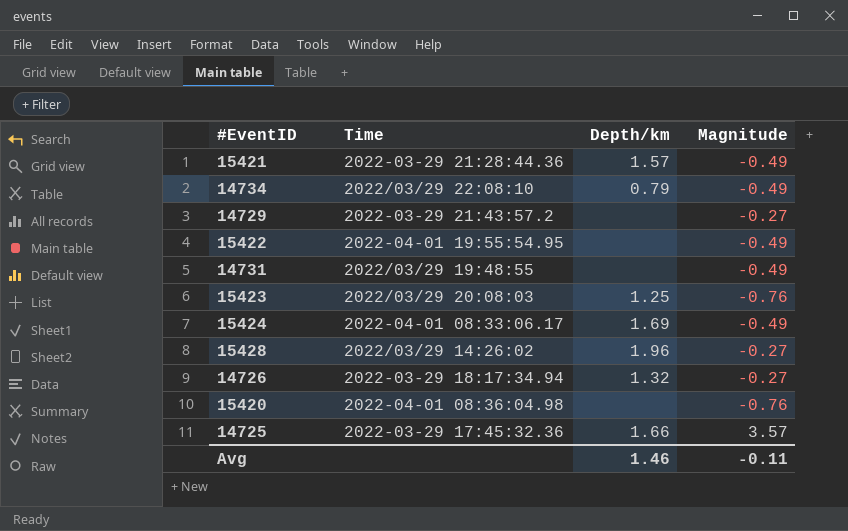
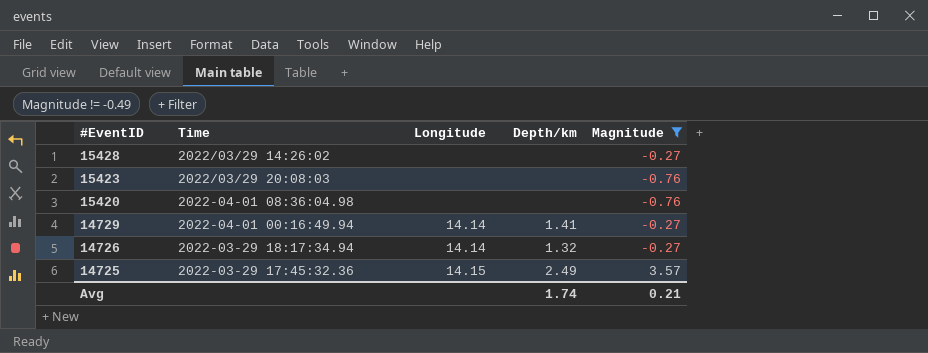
filter: none -> Magnitude != -0.49
row order: none -> #EventID descending
column Longitude | position: none -> 3
15428 | Depth/km: 1.96 -> none
15423 | Depth/km: 1.25 -> none
14729 | Time: 2022-03-29 21:43:57.2 -> 2022-04-01 00:16:49.94
14729 | Depth/km: none -> 1.41
14725 | Depth/km: 1.66 -> 2.49
Avg | Depth/km: 1.46 -> 1.74
Avg | Magnitude: -0.11 -> 0.21

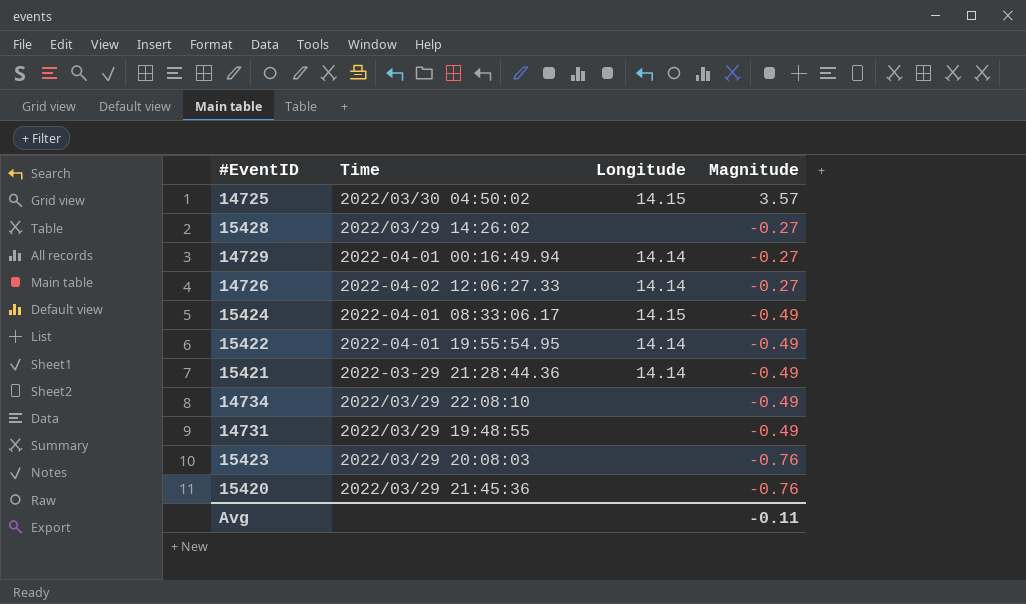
filter: Magnitude != -0.49 -> none
row order: #EventID descending -> Magnitude descending
column Depth/km | position: 4 -> none
14725 | Time: 2022-03-29 17:45:32.36 -> 2022/03/30 04:50:02
14726 | Time: 2022-03-29 18:17:34.94 -> 2022-04-02 12:06:27.33
15420 | Time: 2022-04-01 08:36:04.98 -> 2022/03/29 21:45:36
Avg | Magnitude: 0.21 -> -0.11

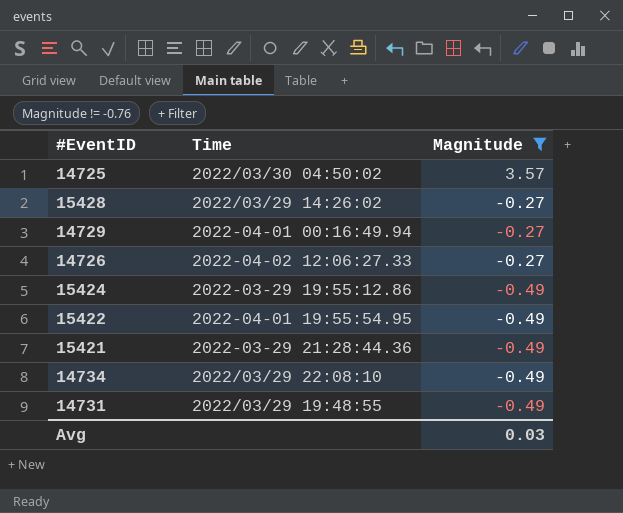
filter: none -> Magnitude != -0.76
column Longitude | position: 3 -> none
15424 | Time: 2022-04-01 08:33:06.17 -> 2022-03-29 19:55:12.86
Avg | Magnitude: -0.11 -> 0.03

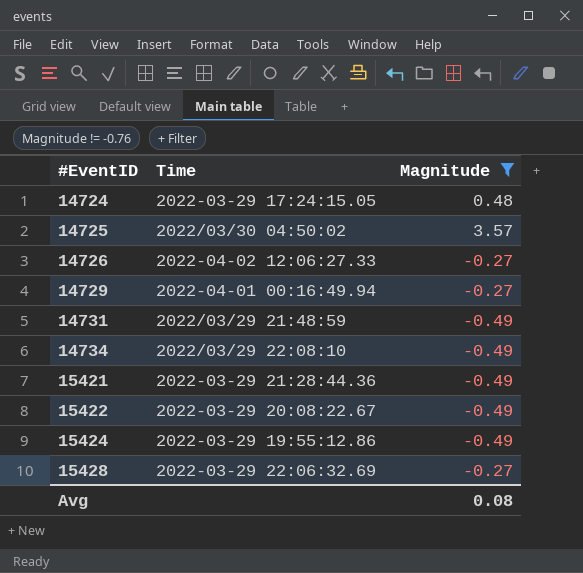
row order: Magnitude descending -> #EventID ascending
row 14724: none -> 2022-03-29 17:24:15.05 | 0.48
14731 | Time: 2022/03/29 19:48:55 -> 2022/03/29 21:48:59
15422 | Time: 2022-04-01 19:55:54.95 -> 2022-03-29 20:08:22.67
15428 | Time: 2022/03/29 14:26:02 -> 2022-03-29 22:06:32.69
Avg | Magnitude: 0.03 -> 0.08

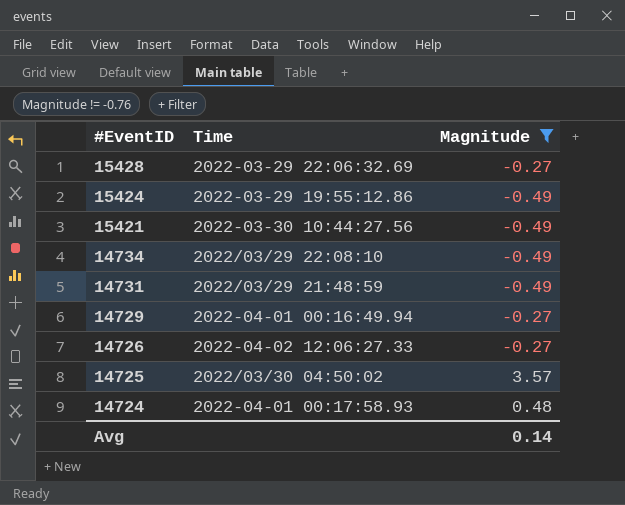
row order: #EventID ascending -> #EventID descending
row 15422: 2022-03-29 20:08:22.67 | -0.49 -> none
15421 | Time: 2022-03-29 21:28:44.36 -> 2022-03-30 10:44:27.56
14724 | Time: 2022-03-29 17:24:15.05 -> 2022-04-01 00:17:58.93
Avg | Magnitude: 0.08 -> 0.14

